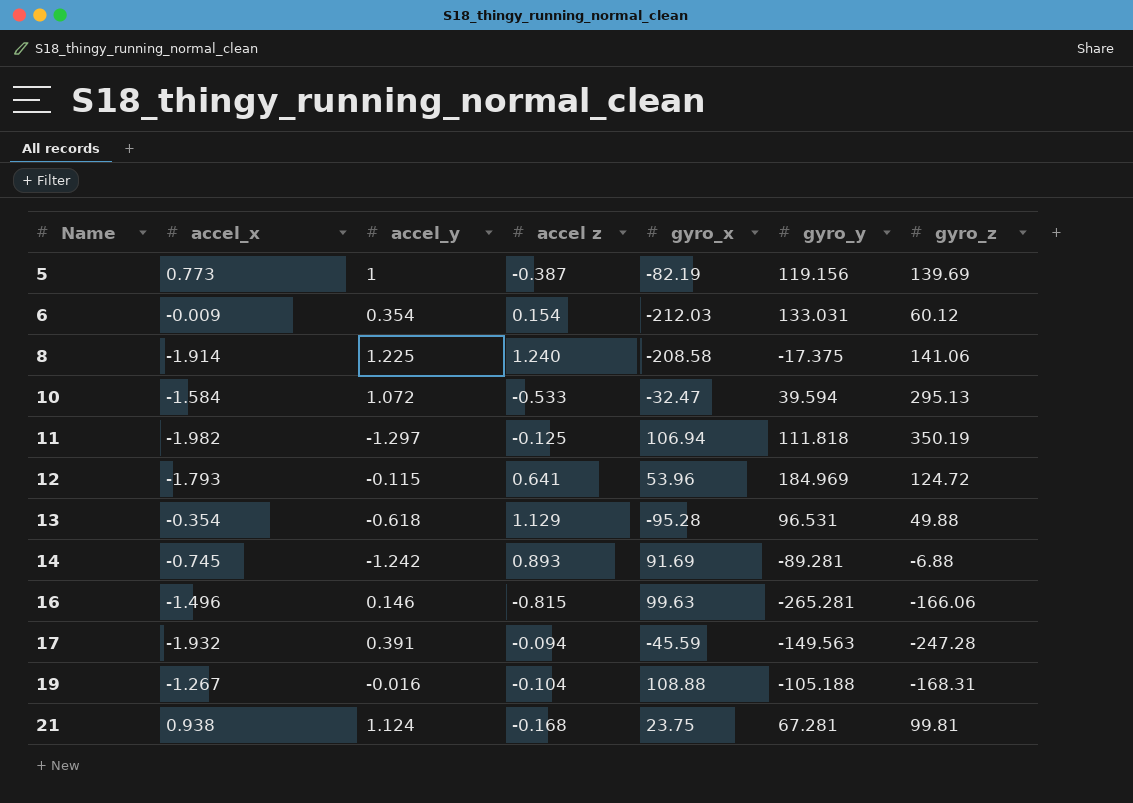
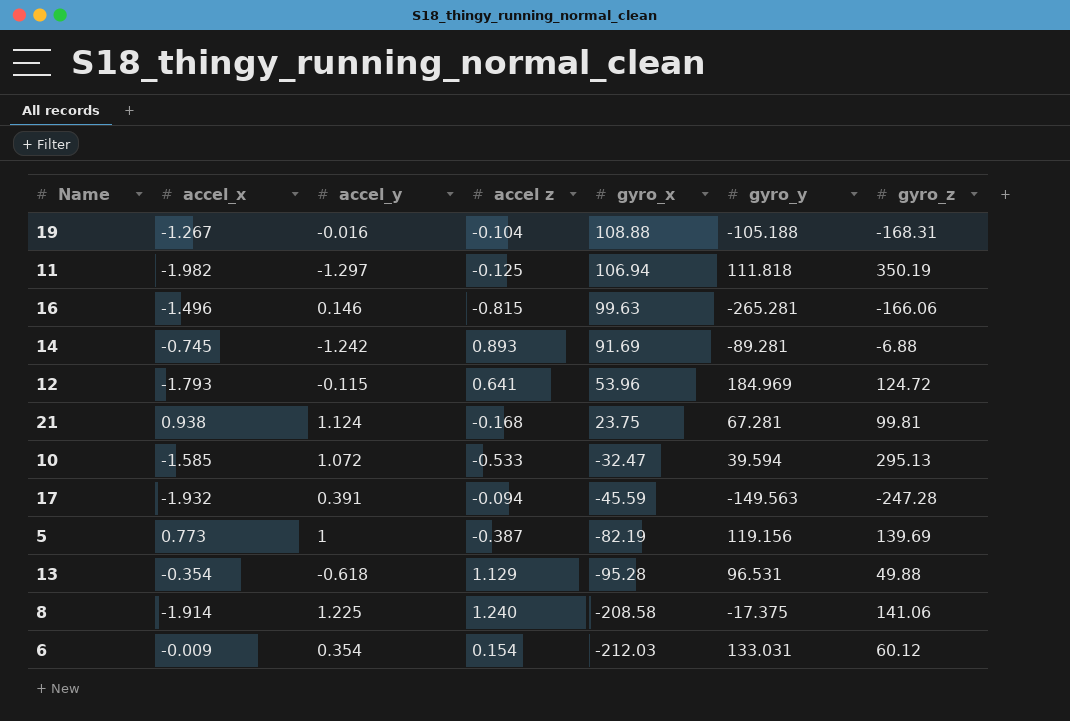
row order: Name ascending -> gyro_x descending
10 | accel_x: -1.584 -> -1.585

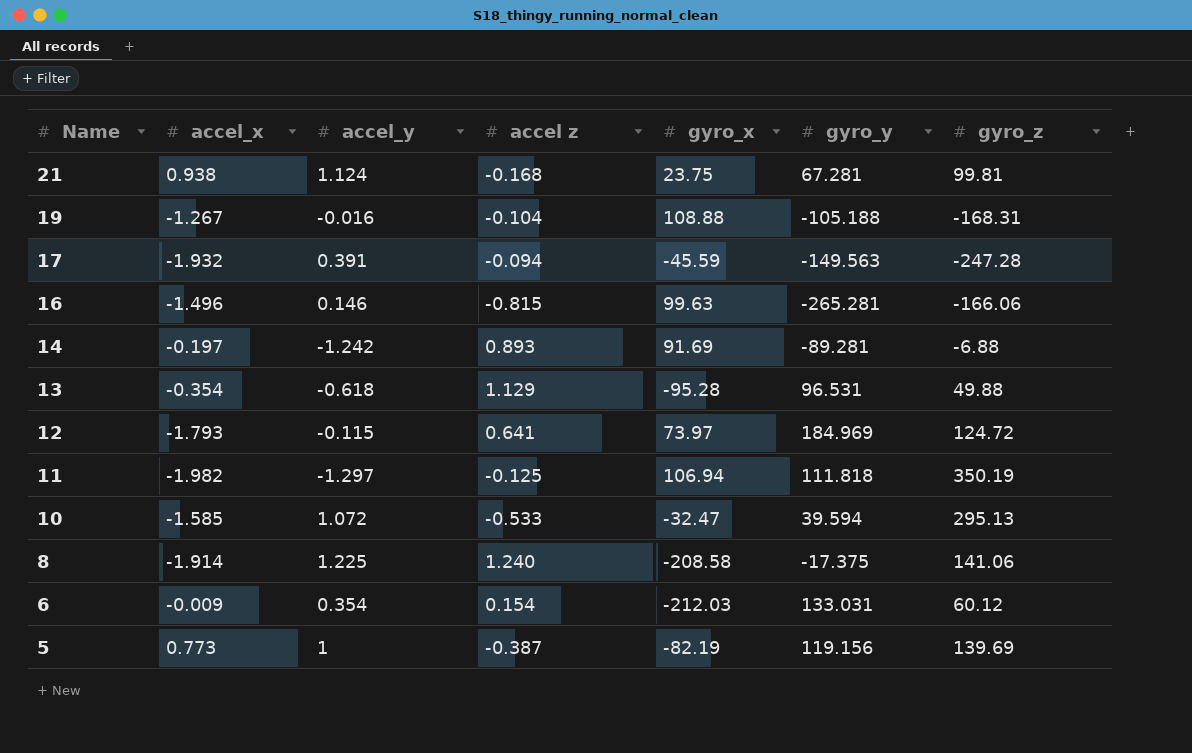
row order: gyro_x descending -> Name descending
14 | accel_x: -0.745 -> -0.197
12 | gyro_x: 53.96 -> 73.97

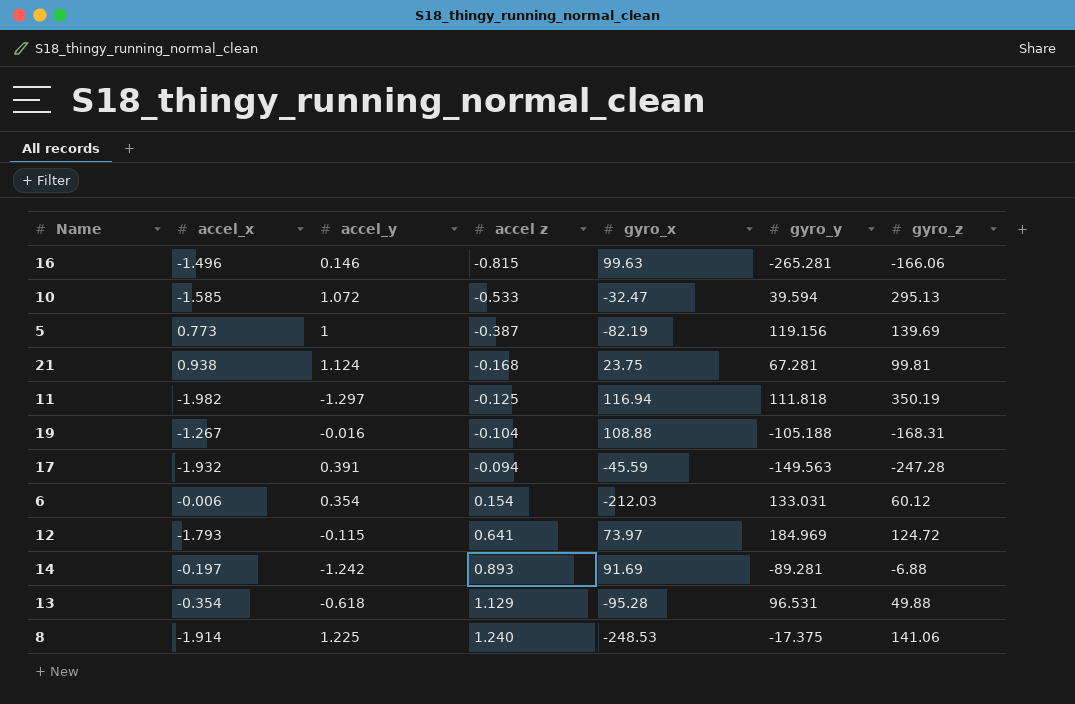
row order: Name descending -> accel z ascending
11 | gyro_x: 106.94 -> 116.94
6 | accel_x: -0.009 -> -0.006
8 | gyro_x: -208.58 -> -248.53

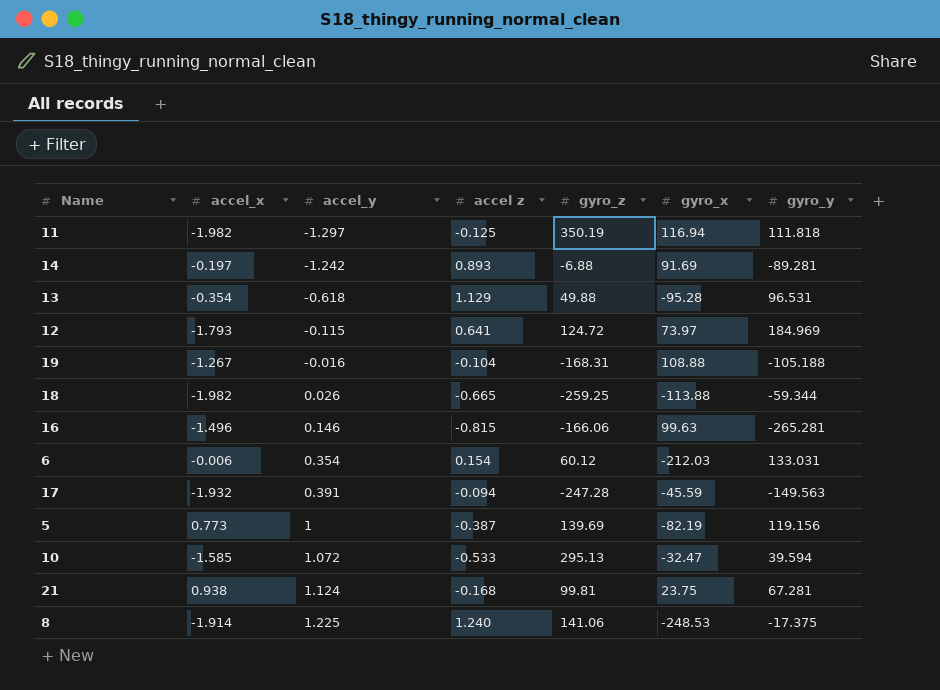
row order: accel z ascending -> accel_y ascending
column gyro_z | position: 7 -> 5
row 18: none -> -1.982 | 0.026 | -0.665 | -259.25 | -113.88 | -59.344

